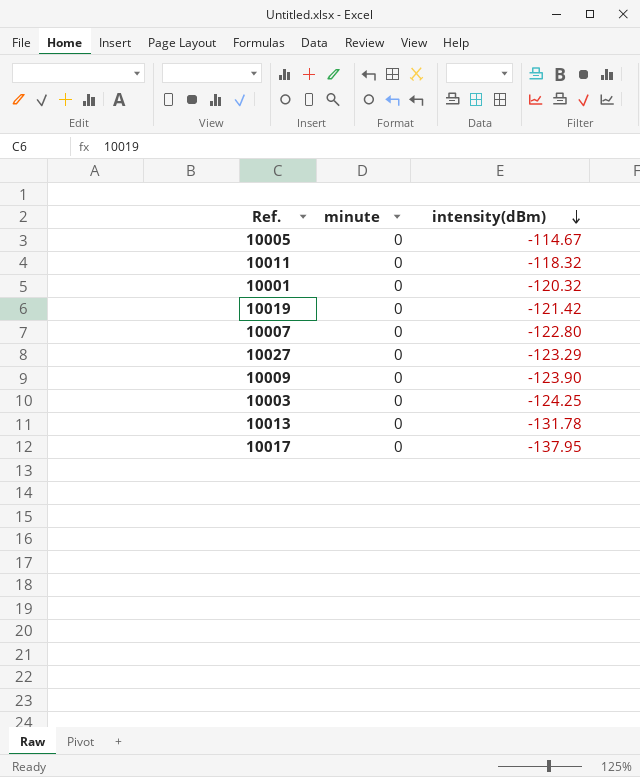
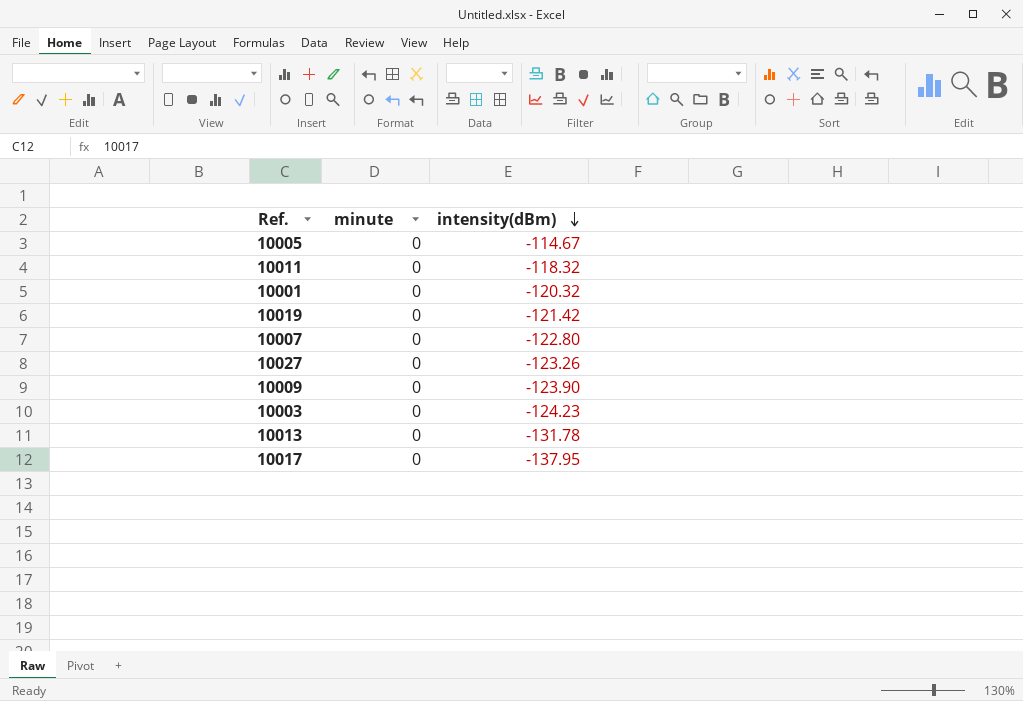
10027 | intensity(dBm): -123.29 -> -123.26
10003 | intensity(dBm): -124.25 -> -124.23

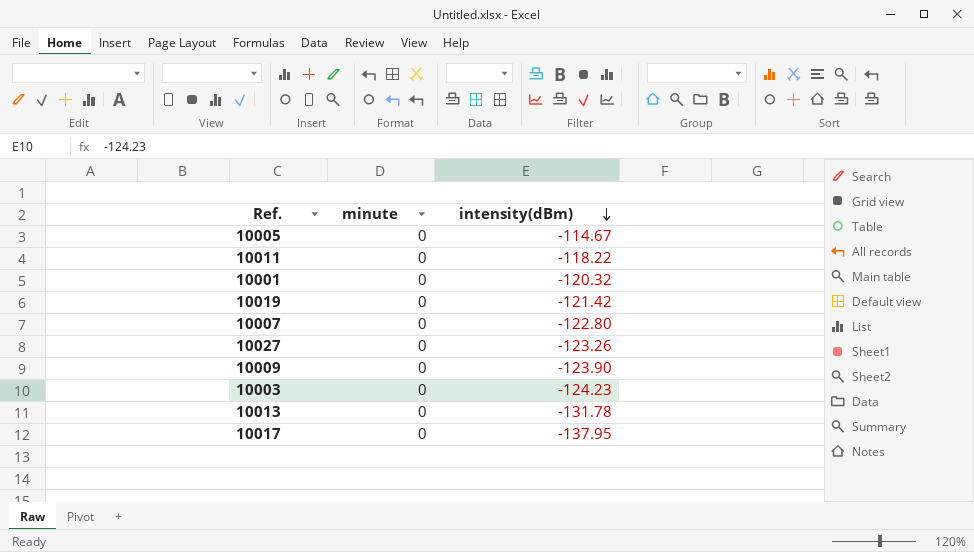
10011 | intensity(dBm): -118.32 -> -118.22

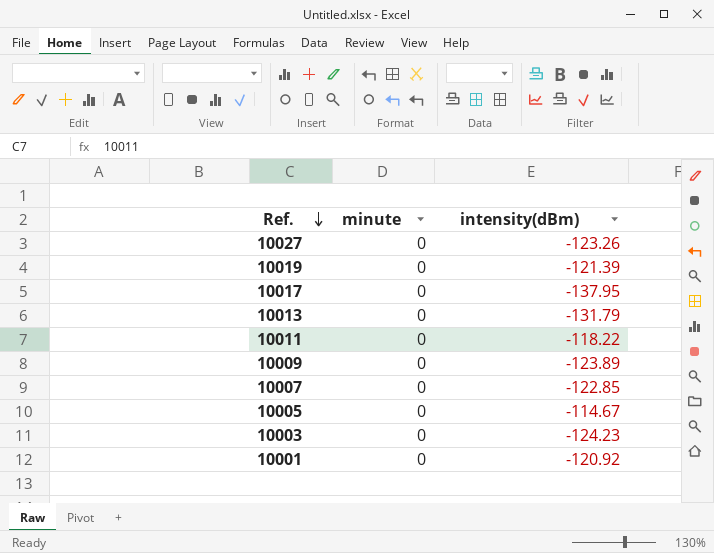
row order: intensity(dBm) descending -> Ref. descending
10019 | intensity(dBm): -121.42 -> -121.39
10013 | intensity(dBm): -131.78 -> -131.79
10009 | intensity(dBm): -123.90 -> -123.89
10007 | intensity(dBm): -122.80 -> -122.85
10001 | intensity(dBm): -120.32 -> -120.92

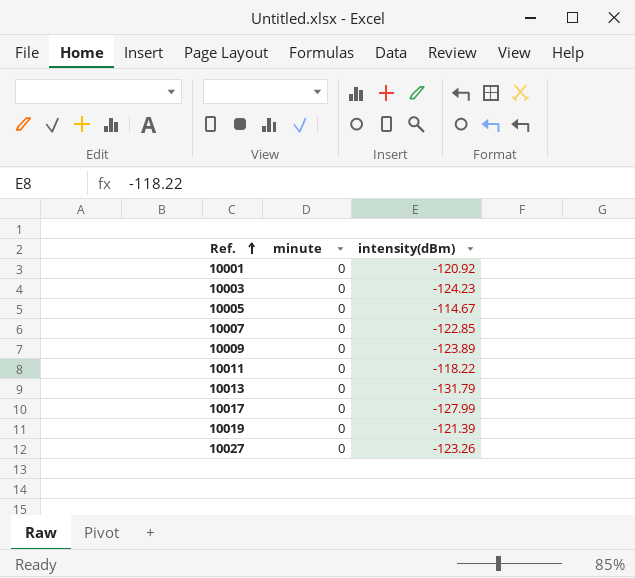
row order: Ref. descending -> Ref. ascending
10017 | intensity(dBm): -137.95 -> -127.99

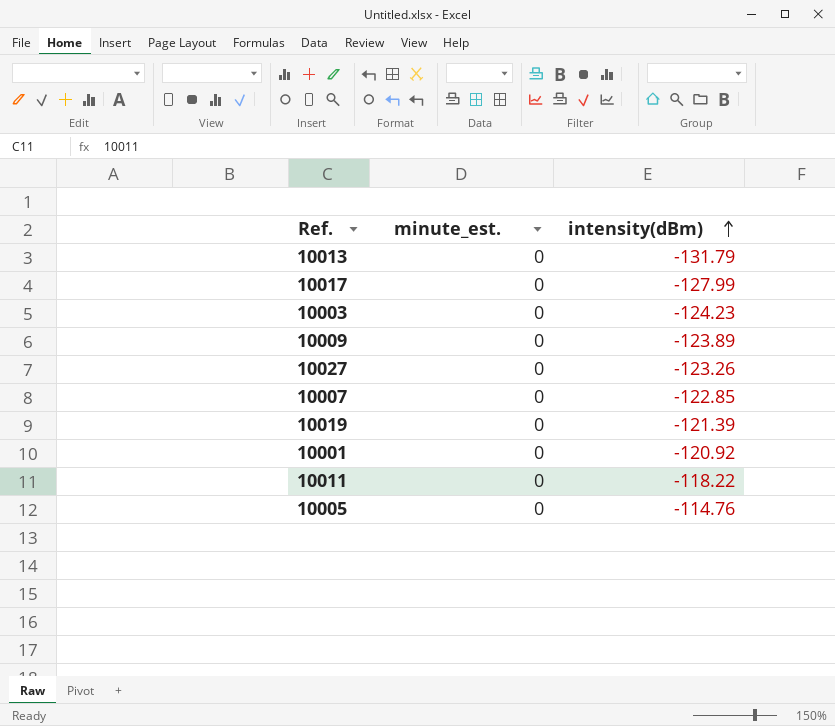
row order: Ref. ascending -> intensity(dBm) ascending
column name: minute -> minute_est.
10005 | intensity(dBm): -114.67 -> -114.76

